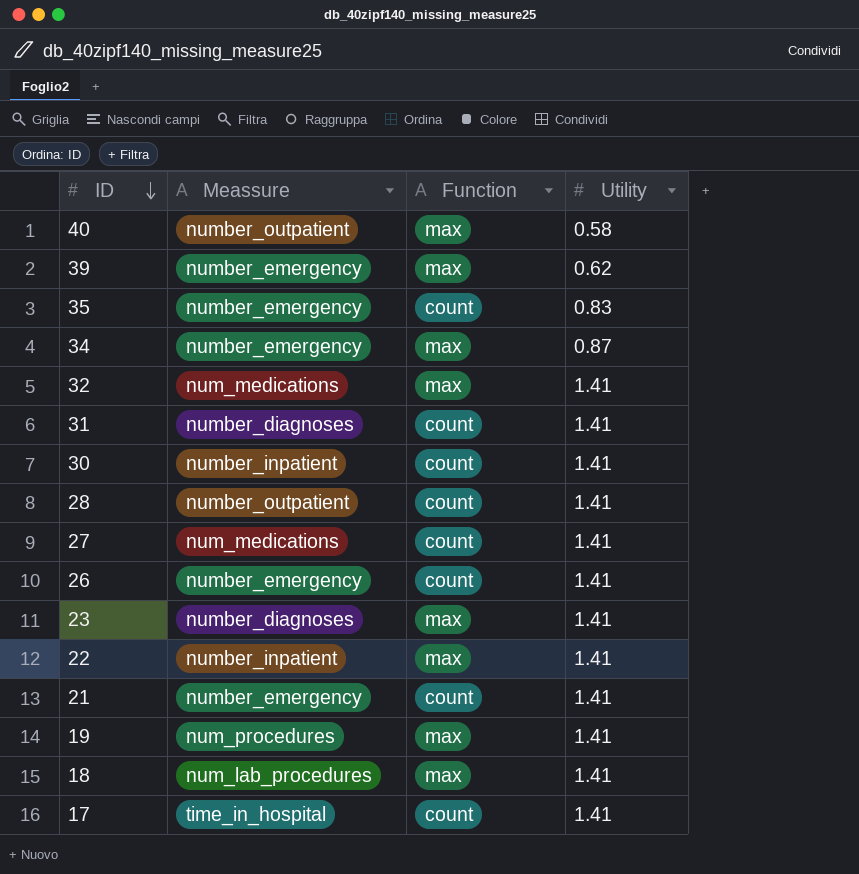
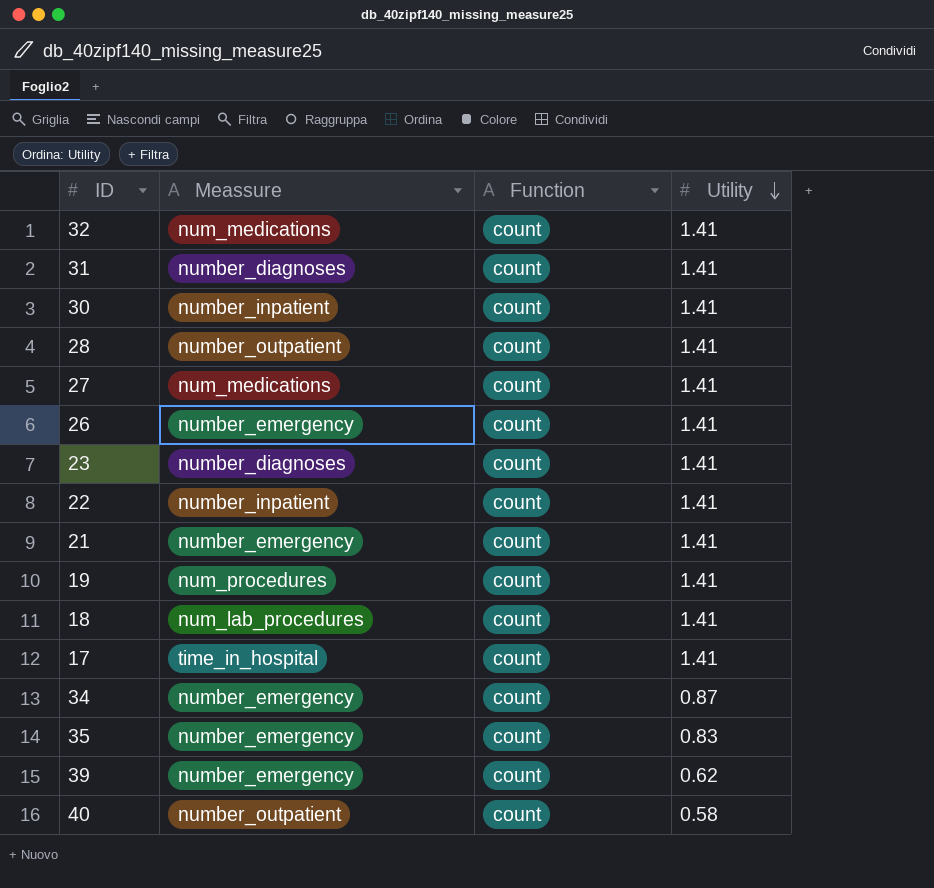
row order: ID descending -> Utility descending
32 | Function: max -> count
23 | Function: max -> count
22 | Function: max -> count
19 | Function: max -> count
18 | Function: max -> count
34 | Function: max -> count
39 | Function: max -> count
40 | Function: max -> count

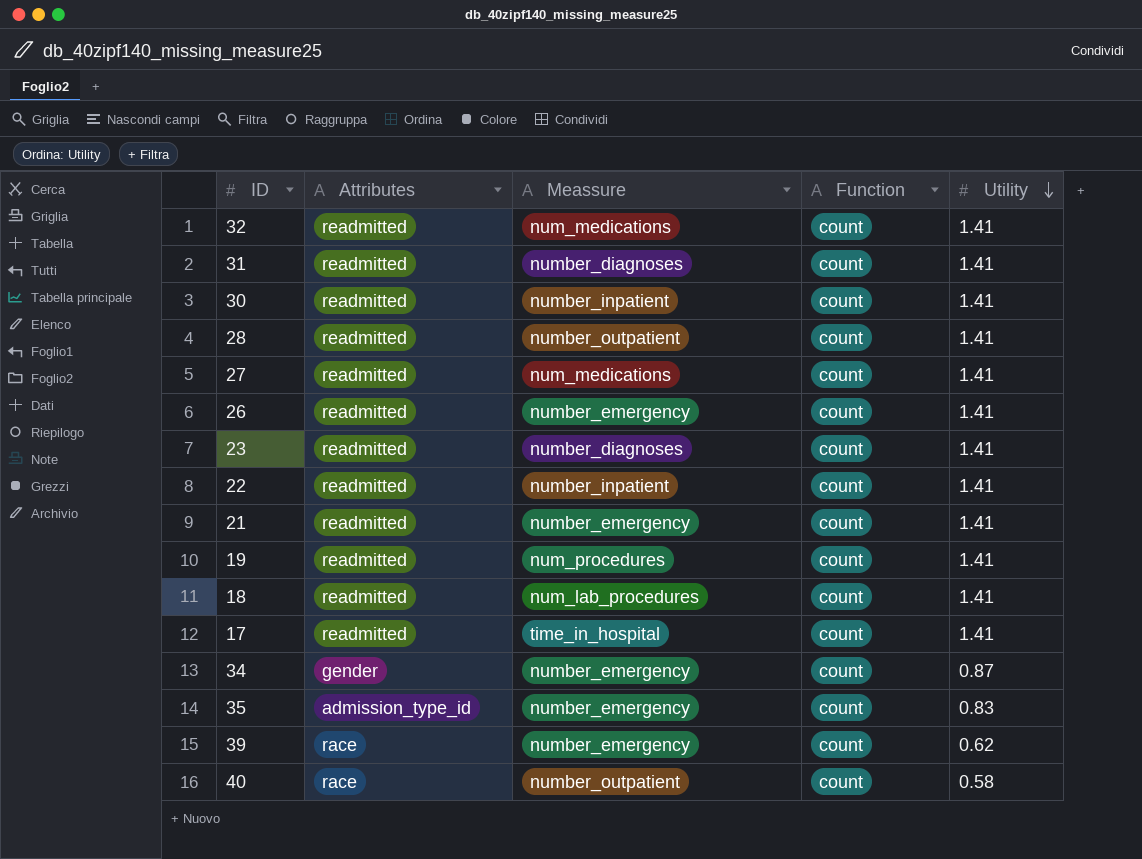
column Attributes | position: none -> 2

